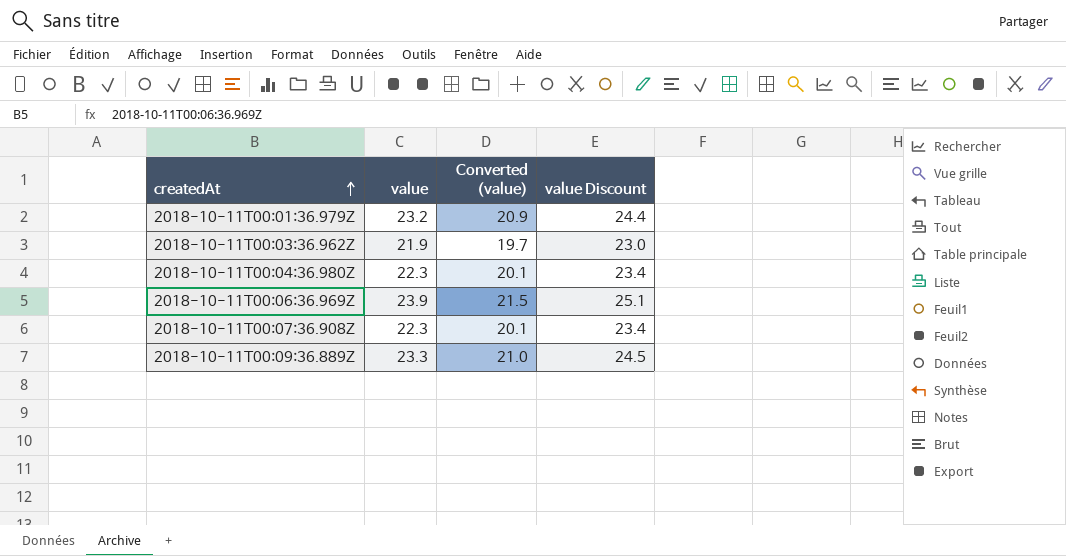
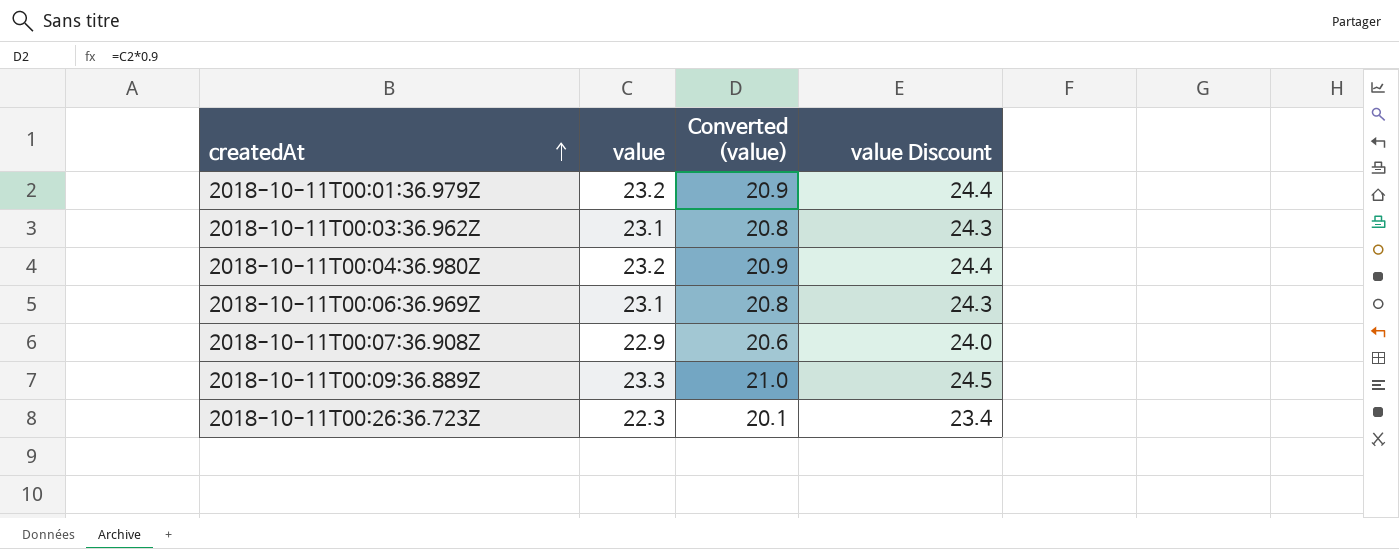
2018-10-11T00:03:36.962Z | value: 21.9 -> 23.1
2018-10-11T00:03:36.962Z | Converted (value): 19.7 -> 20.8
2018-10-11T00:03:36.962Z | value Discount: 23.0 -> 24.3
2018-10-11T00:04:36.980Z | value: 22.3 -> 23.2
2018-10-11T00:04:36.980Z | Converted (value): 20.1 -> 20.9
2018-10-11T00:04:36.980Z | value Discount: 23.4 -> 24.4
2018-10-11T00:06:36.969Z | value: 23.9 -> 23.1
2018-10-11T00:06:36.969Z | Converted (value): 21.5 -> 20.8
2018-10-11T00:06:36.969Z | value Discount: 25.1 -> 24.3
2018-10-11T00:07:36.908Z | value: 22.3 -> 22.9
2018-10-11T00:07:36.908Z | Converted (value): 20.1 -> 20.6
2018-10-11T00:07:36.908Z | value Discount: 23.4 -> 24.0
row 2018-10-11T00:26:36.723Z: none -> 22.3 | 20.1 | 23.4

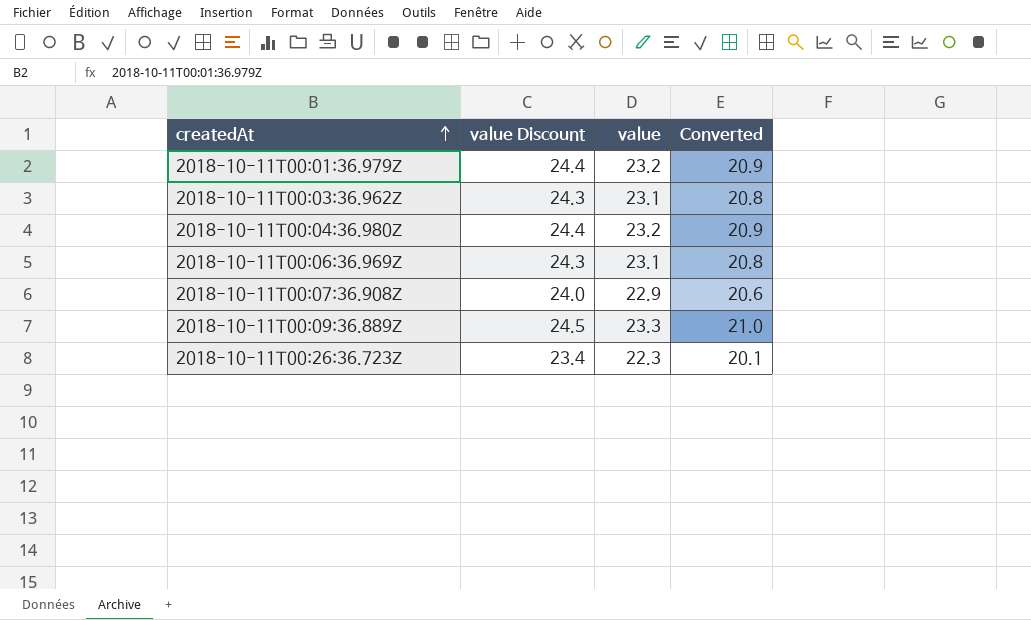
column value Discount | position: 4 -> 2
column name: Converted (value) -> Converted

